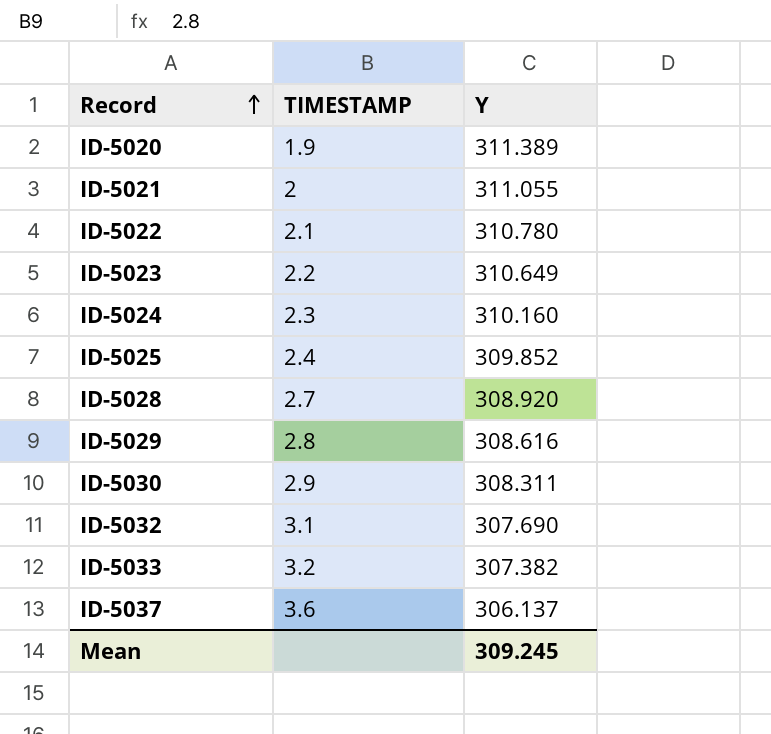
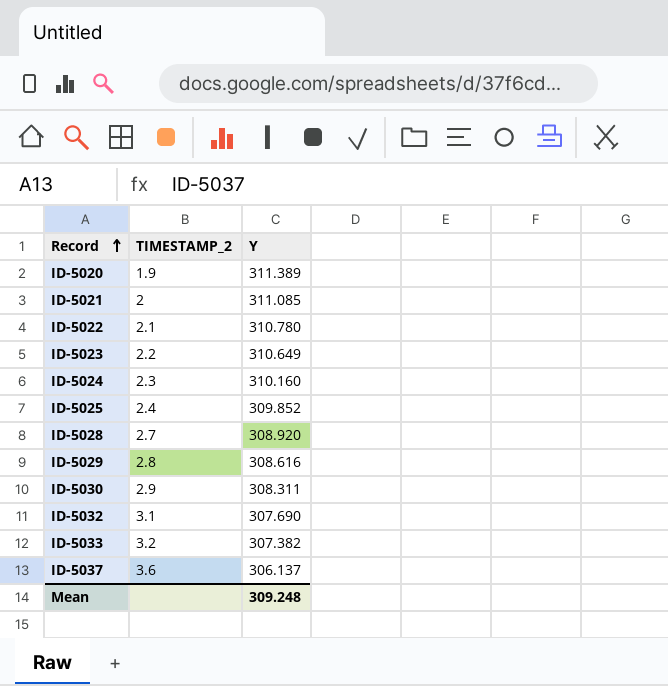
column name: TIMESTAMP -> TIMESTAMP_2
ID-5021 | Y: 311.055 -> 311.085
Mean | Y: 309.245 -> 309.248

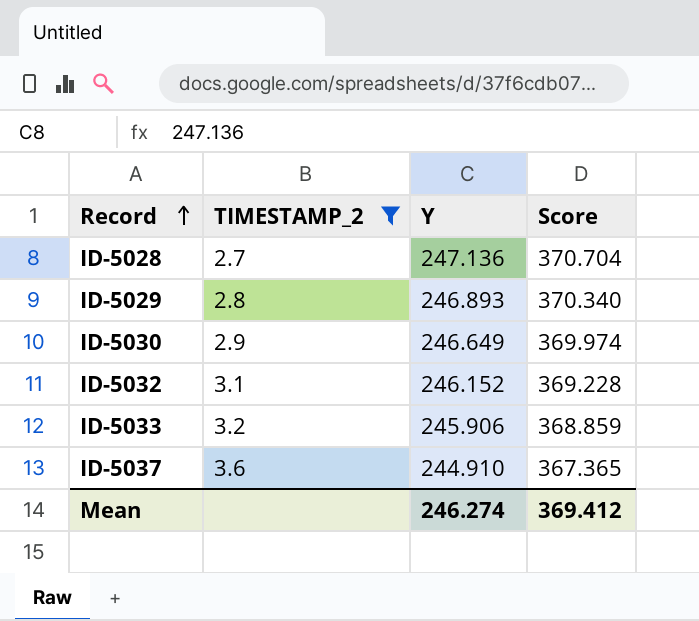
filter: none -> TIMESTAMP_2 >= 2.7
column Score | formula: none -> [Y] * 1.5
ID-5028 | Y: 308.920 -> 247.136
ID-5029 | Y: 308.616 -> 246.893
ID-5030 | Y: 308.311 -> 246.649
ID-5032 | Y: 307.690 -> 246.152
ID-5033 | Y: 307.382 -> 245.906
ID-5037 | Y: 306.137 -> 244.910
Mean | Y: 309.248 -> 246.274

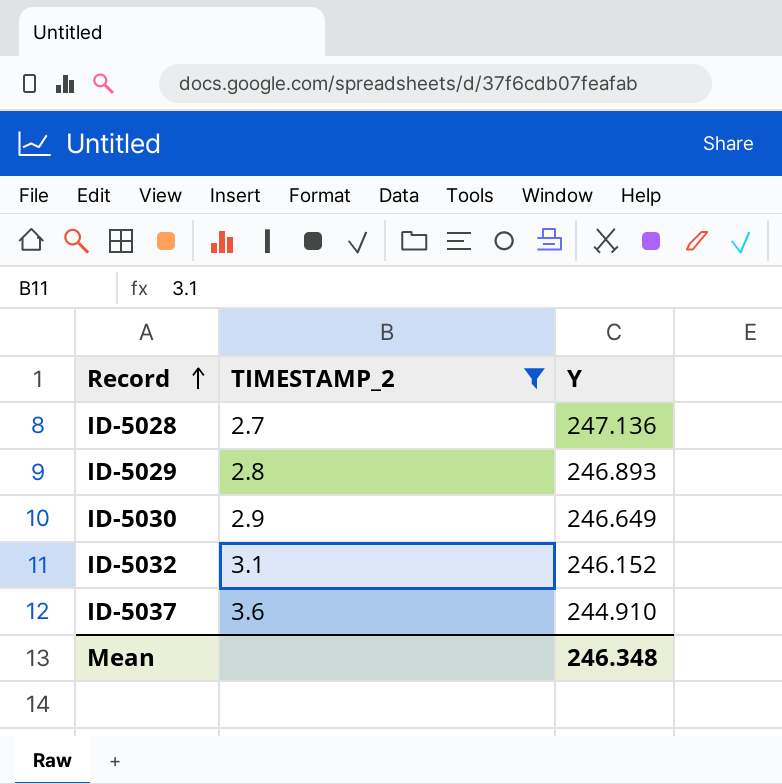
column Score | formula: [Y] * 1.5 -> none
row ID-5033: 3.2 | 245.906 | 368.859 -> none
Mean | Y: 246.274 -> 246.348

